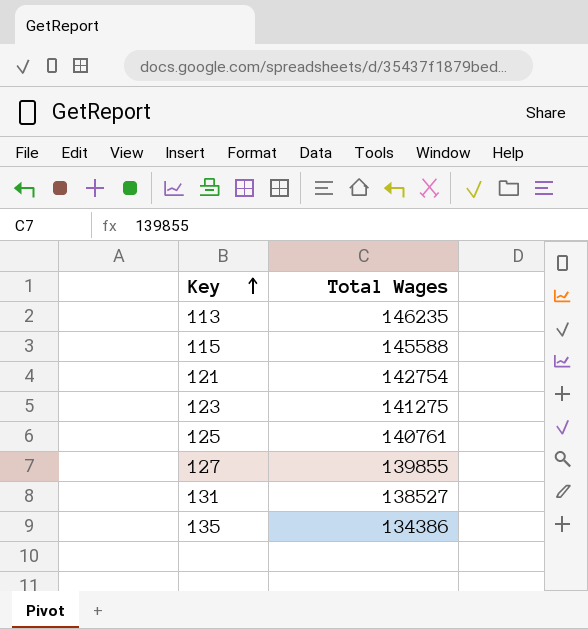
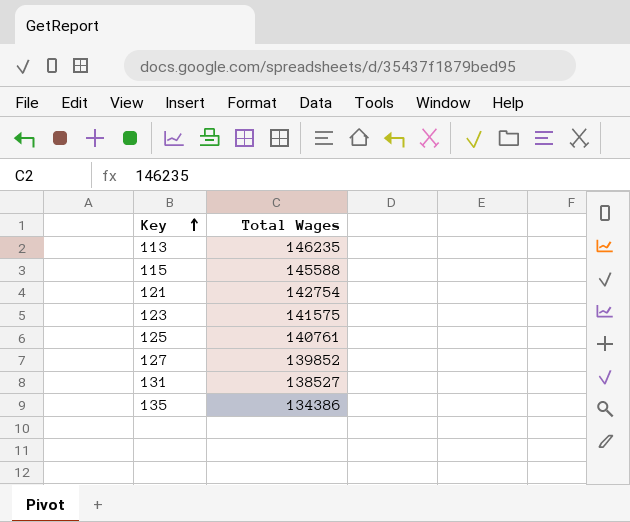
123 | Total Wages: 141275 -> 141575
127 | Total Wages: 139855 -> 139852

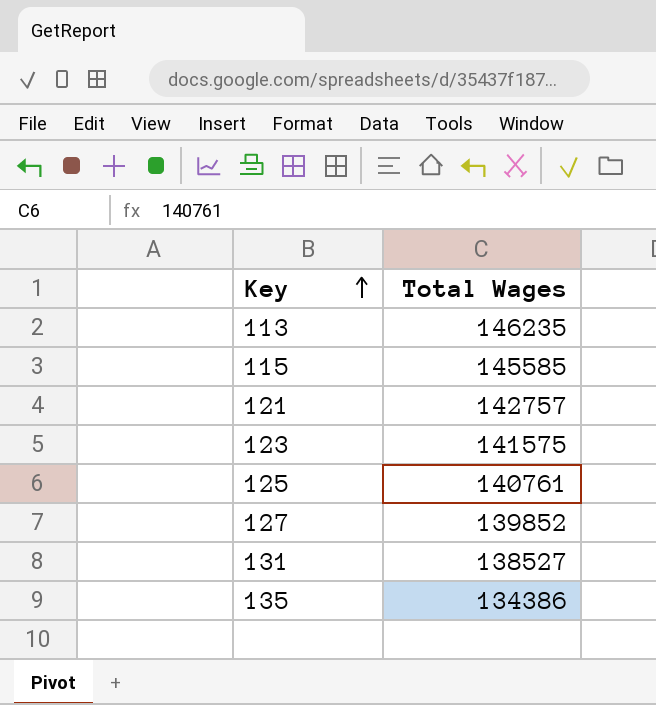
115 | Total Wages: 145588 -> 145585
121 | Total Wages: 142754 -> 142757

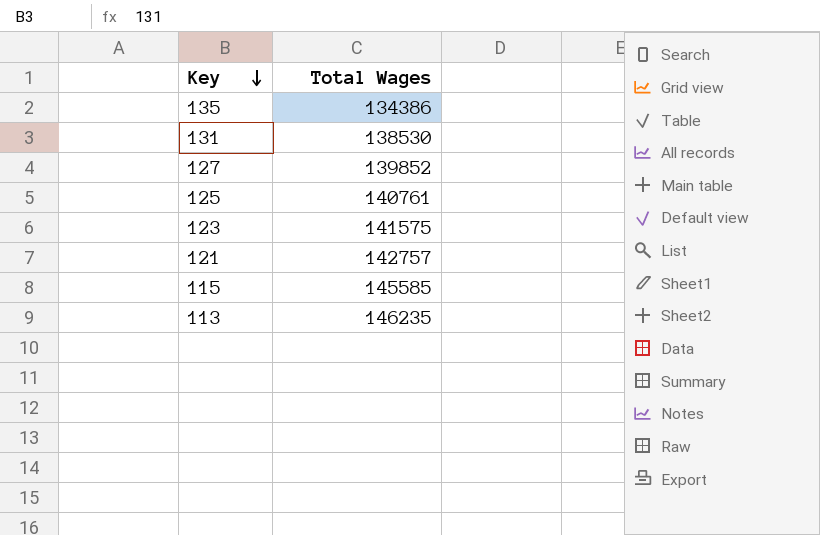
row order: Key ascending -> Key descending
131 | Total Wages: 138527 -> 138530

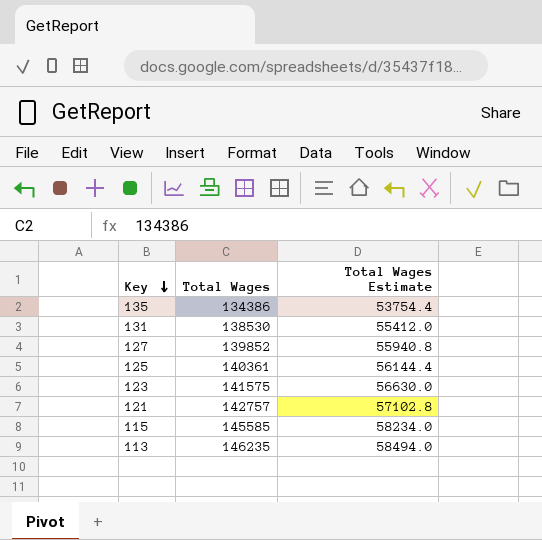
column Total Wages Estimate | formula: none -> [Total Wages] * 0.4
125 | Total Wages: 140761 -> 140361

